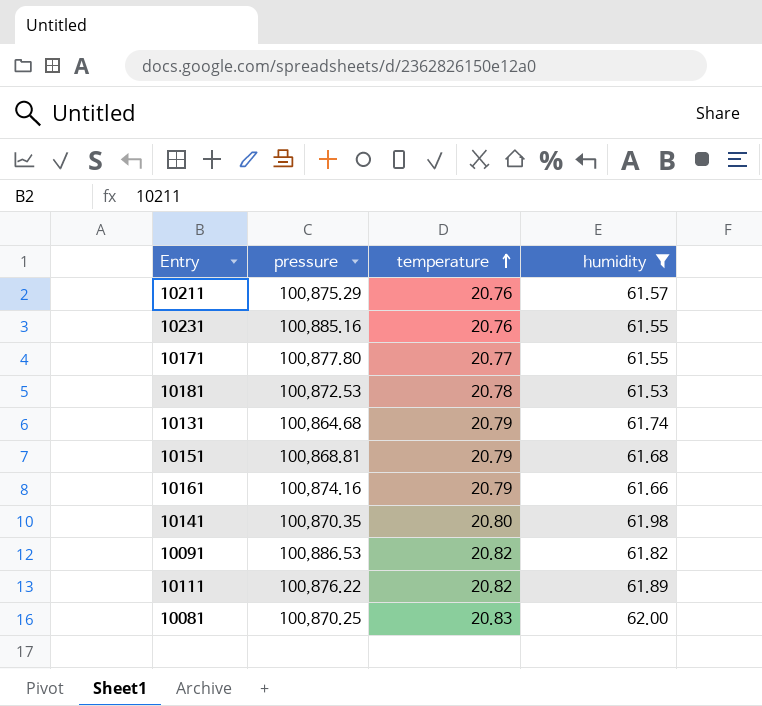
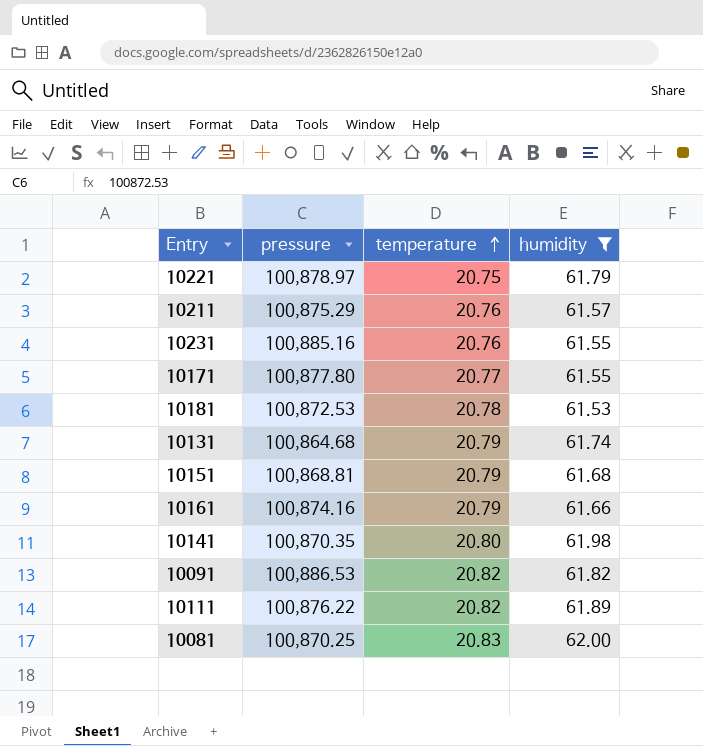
row 10221: none -> 100,878.97 | 20.75 | 61.79

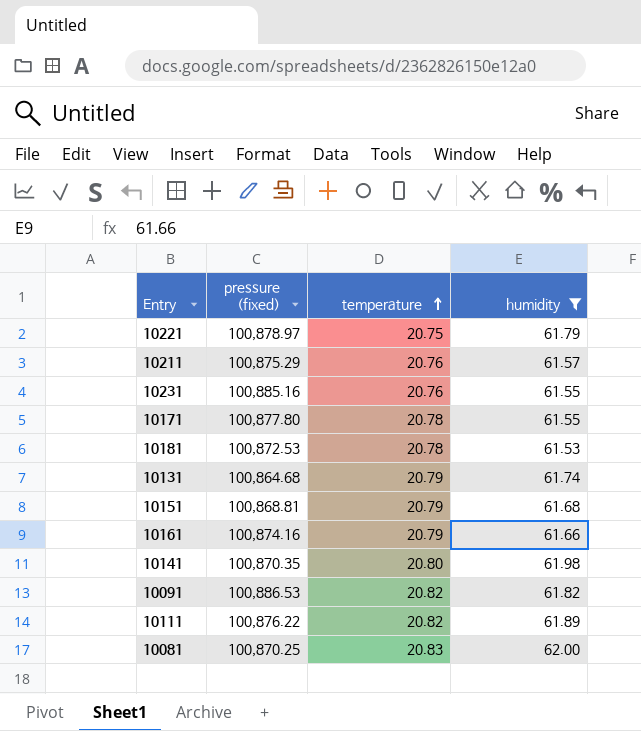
column name: pressure -> pressure (fixed)
10171 | temperature: 20.77 -> 20.78

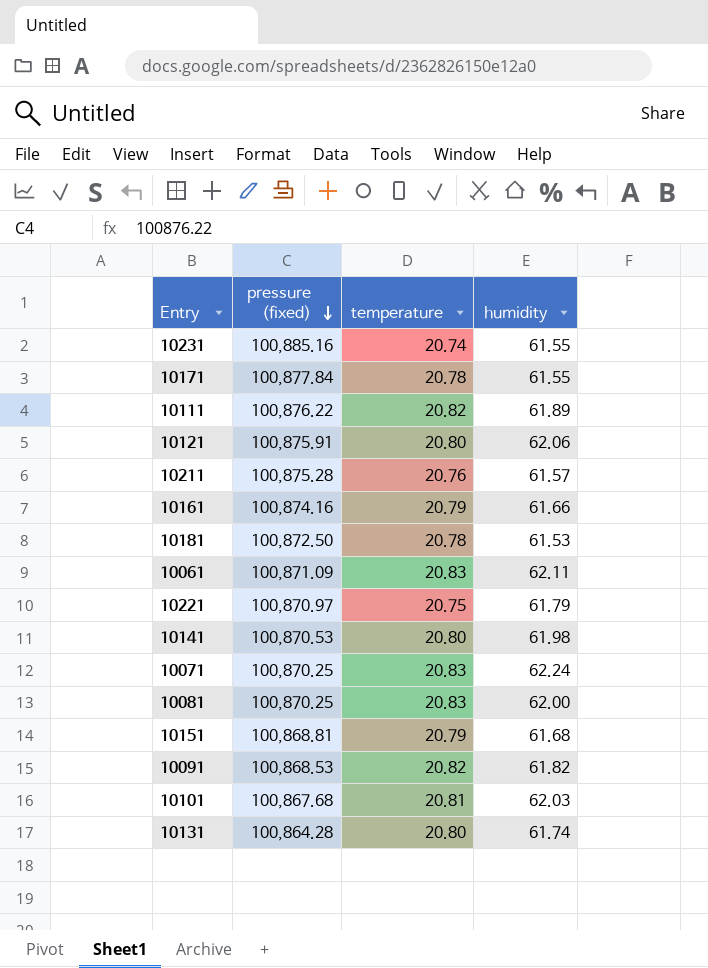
filter: humidity <= 62.00 -> none
row order: temperature ascending -> pressure (fixed) descending
10231 | temperature: 20.76 -> 20.74
10171 | pressure (fixed): 100,877.80 -> 100,877.84
10211 | pressure (fixed): 100,875.29 -> 100,875.28
10181 | pressure (fixed): 100,872.53 -> 100,872.50
10221 | pressure (fixed): 100,878.97 -> 100,870.97
10141 | pressure (fixed): 100,870.35 -> 100,870.53
10091 | pressure (fixed): 100,886.53 -> 100,868.53
10131 | pressure (fixed): 100,864.68 -> 100,864.28
10131 | temperature: 20.79 -> 20.80

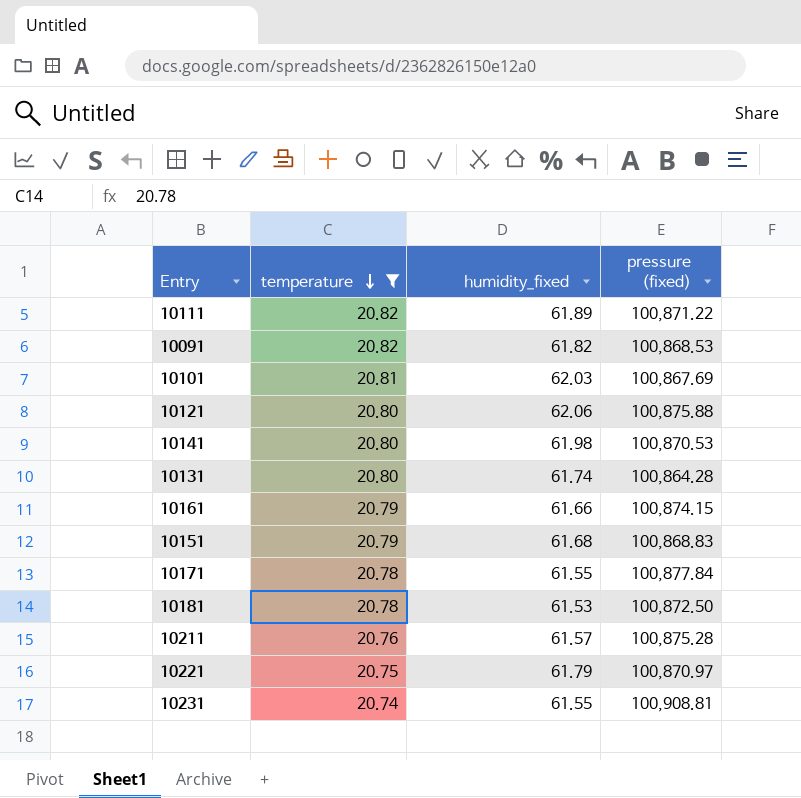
filter: none -> temperature != 20.83
row order: pressure (fixed) descending -> temperature descending
column name: humidity -> humidity_fixed
column pressure (fixed) | position: 2 -> 4
10111 | pressure (fixed): 100,876.22 -> 100,871.22
10101 | pressure (fixed): 100,867.68 -> 100,867.69
10121 | pressure (fixed): 100,875.91 -> 100,875.88
10161 | pressure (fixed): 100,874.16 -> 100,874.15
10151 | pressure (fixed): 100,868.81 -> 100,868.83
10231 | pressure (fixed): 100,885.16 -> 100,908.81

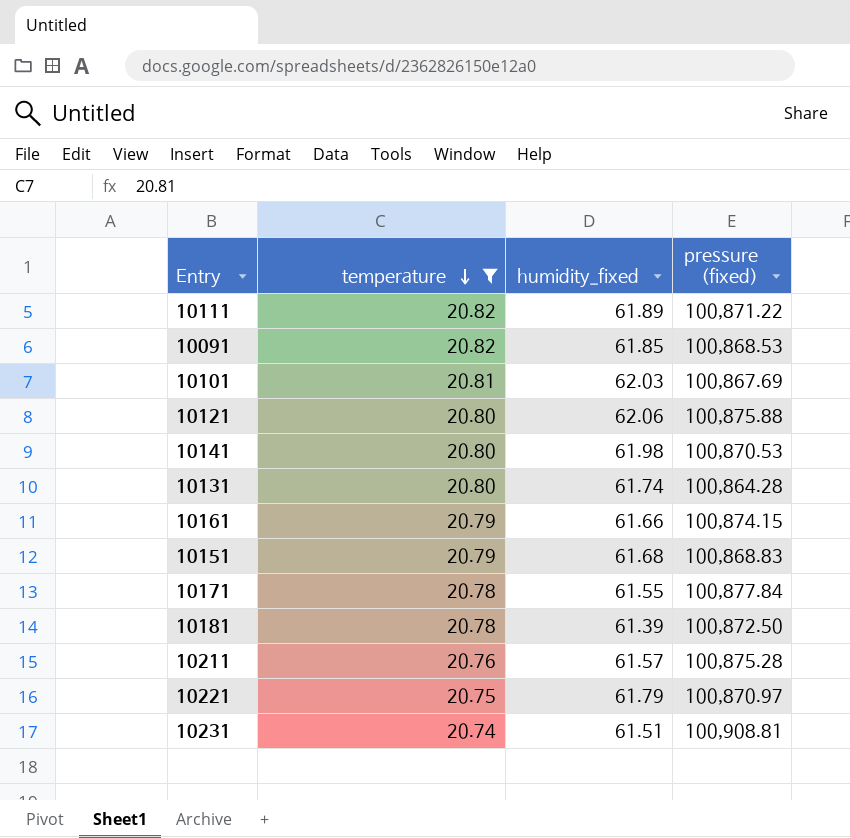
10091 | humidity_fixed: 61.82 -> 61.85
10181 | humidity_fixed: 61.53 -> 61.39
10231 | humidity_fixed: 61.55 -> 61.51

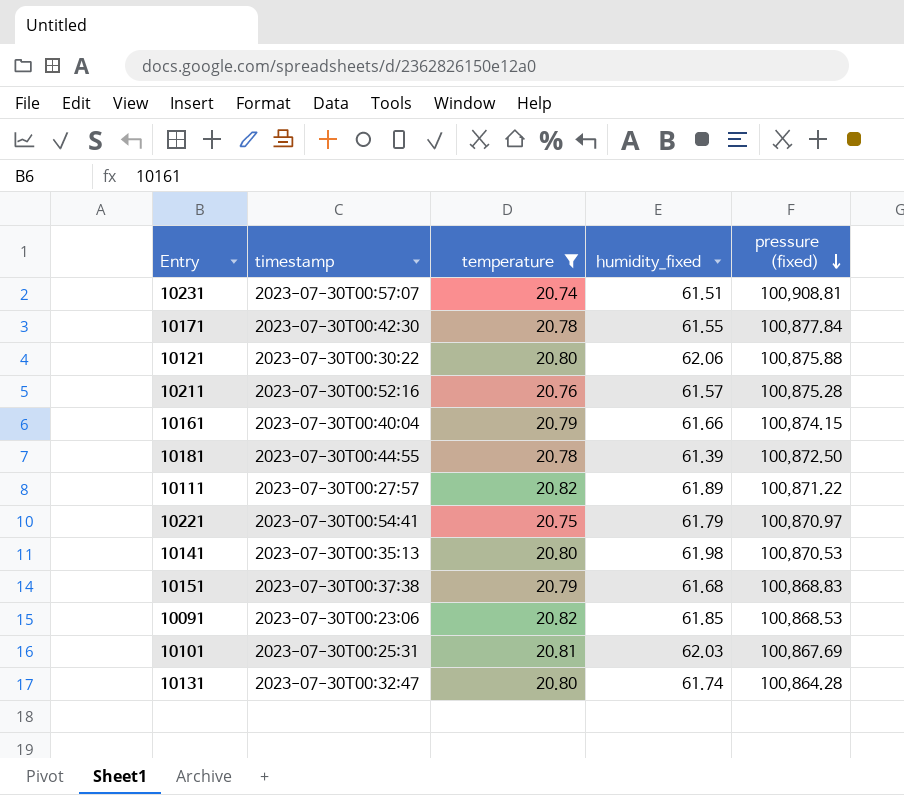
row order: temperature descending -> pressure (fixed) descending
column timestamp | position: none -> 2

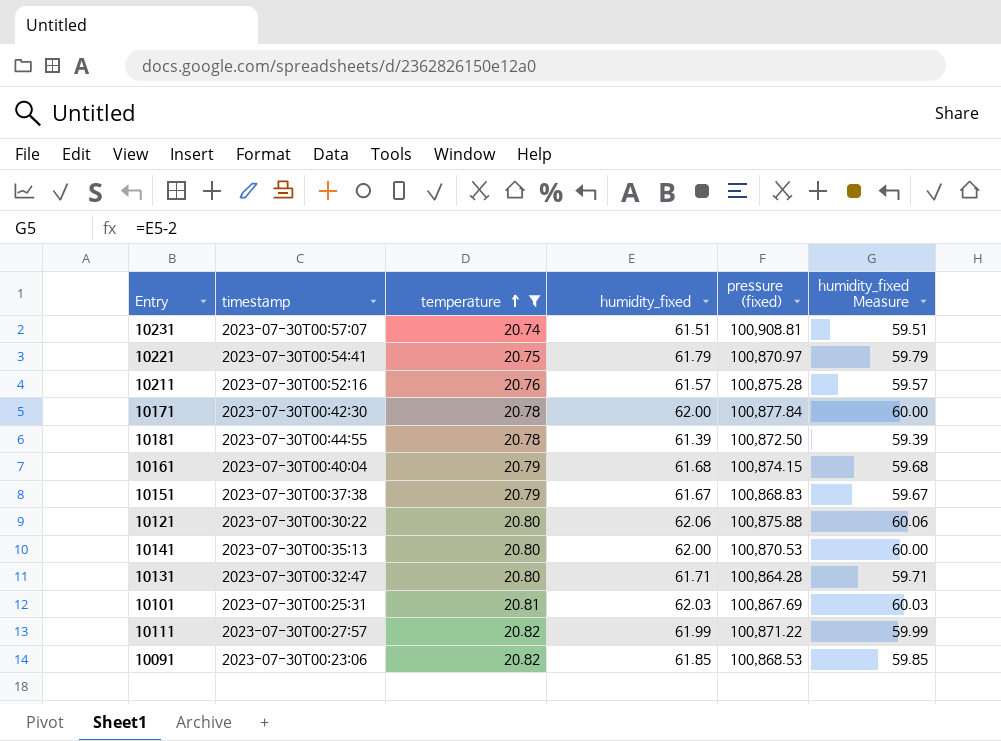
row order: pressure (fixed) descending -> temperature ascending
column humidity_fixed Measure | formula: none -> [humidity_fixed] - 2
10171 | humidity_fixed: 61.55 -> 62.00
10161 | humidity_fixed: 61.66 -> 61.68
10151 | humidity_fixed: 61.68 -> 61.67
10141 | humidity_fixed: 61.98 -> 62.00
10131 | humidity_fixed: 61.74 -> 61.71
10111 | humidity_fixed: 61.89 -> 61.99

